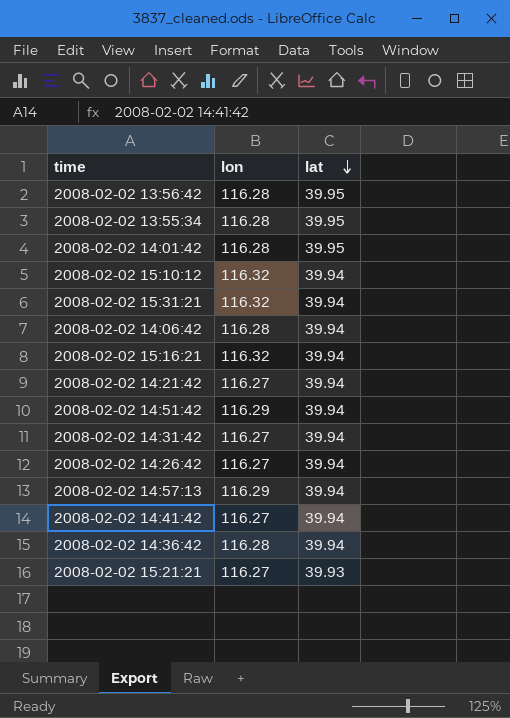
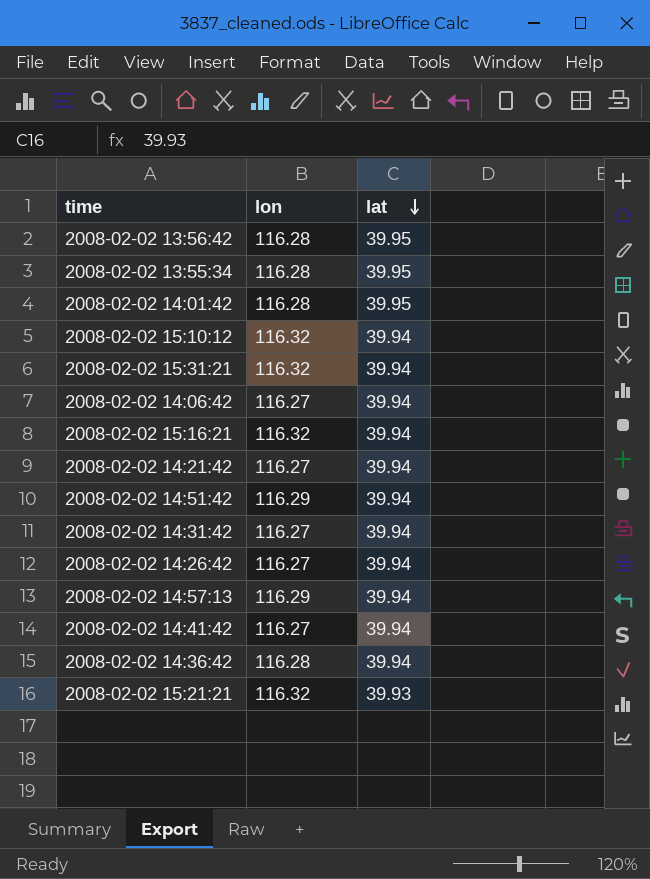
2008-02-02 14:06:42 | lon: 116.28 -> 116.27
2008-02-02 15:21:21 | lon: 116.27 -> 116.32

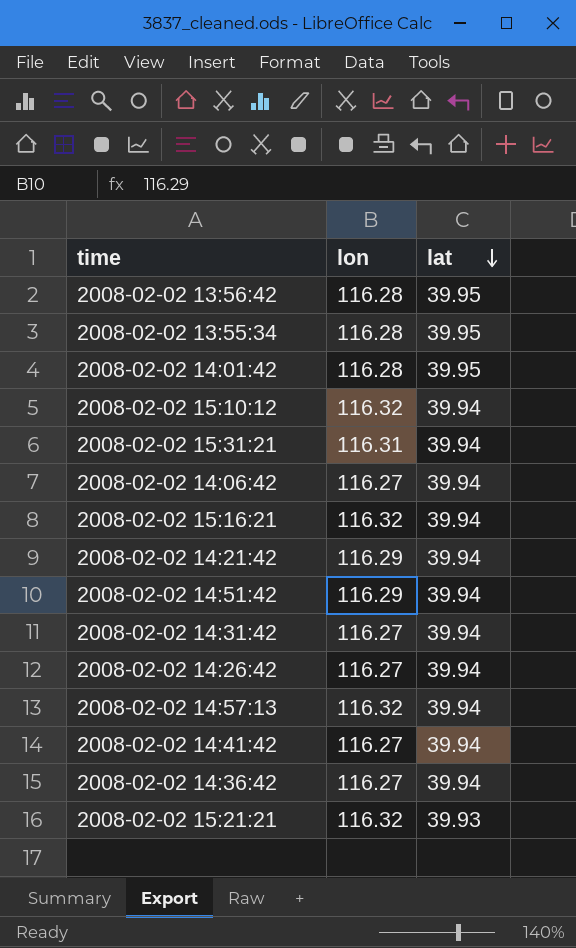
2008-02-02 15:31:21 | lon: 116.32 -> 116.31
2008-02-02 14:21:42 | lon: 116.27 -> 116.29
2008-02-02 14:57:13 | lon: 116.29 -> 116.32
2008-02-02 14:36:42 | lon: 116.28 -> 116.27

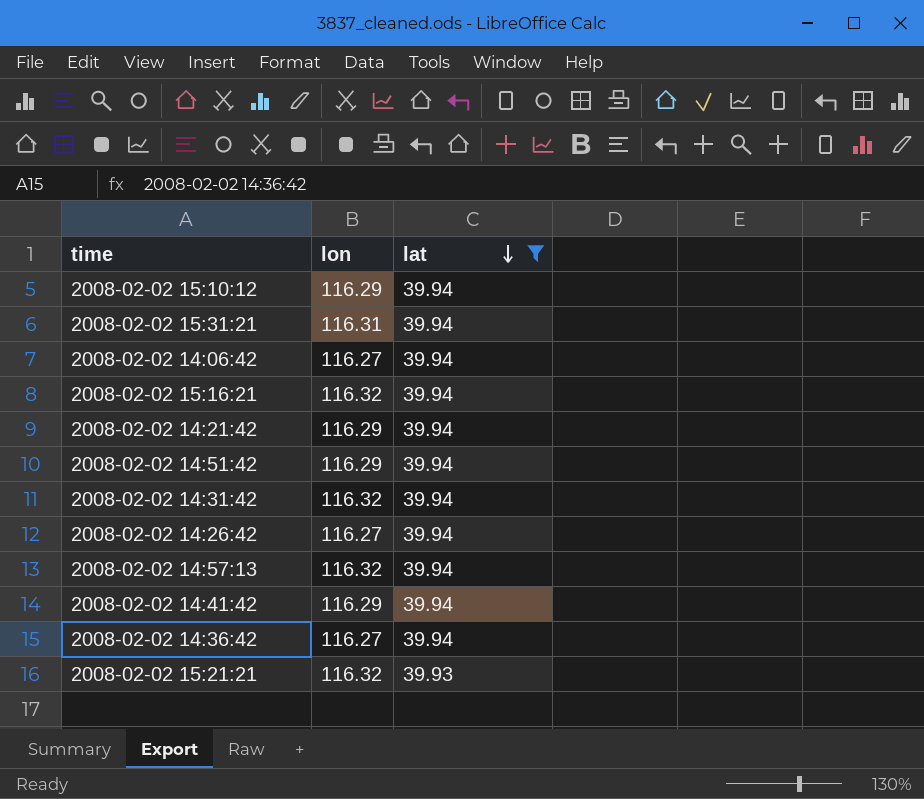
filter: none -> lat != 39.95
2008-02-02 15:10:12 | lon: 116.32 -> 116.29
2008-02-02 14:31:42 | lon: 116.27 -> 116.32
2008-02-02 14:41:42 | lon: 116.27 -> 116.29

